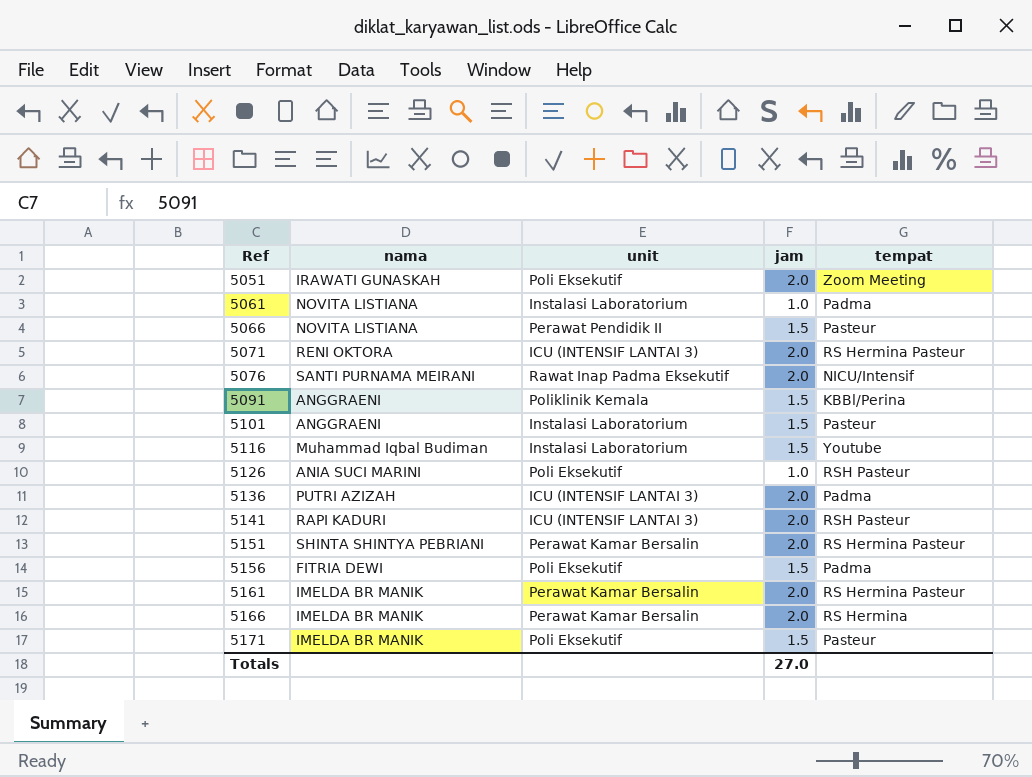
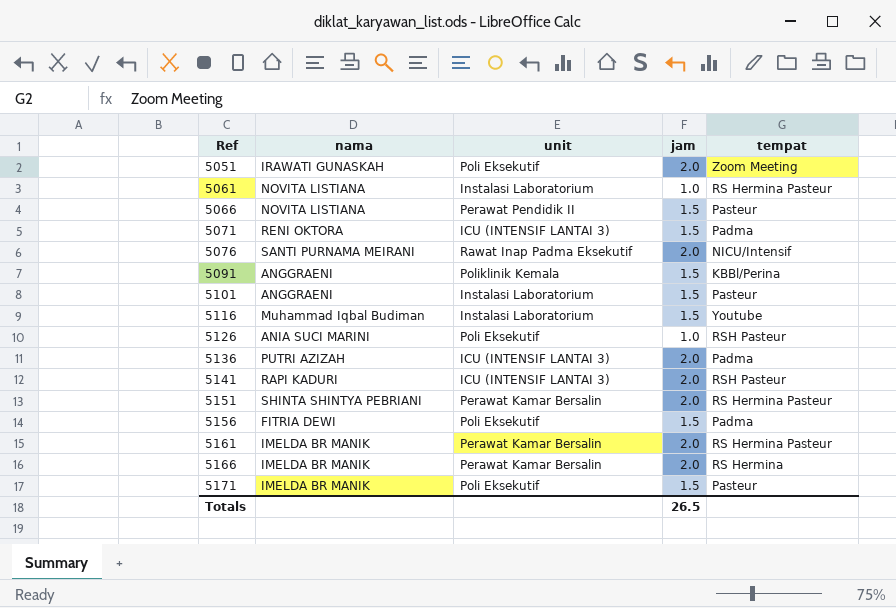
5061 | tempat: Padma -> RS Hermina Pasteur
5071 | jam: 2.0 -> 1.5
5071 | tempat: RS Hermina Pasteur -> Padma
Totals | jam: 27.0 -> 26.5

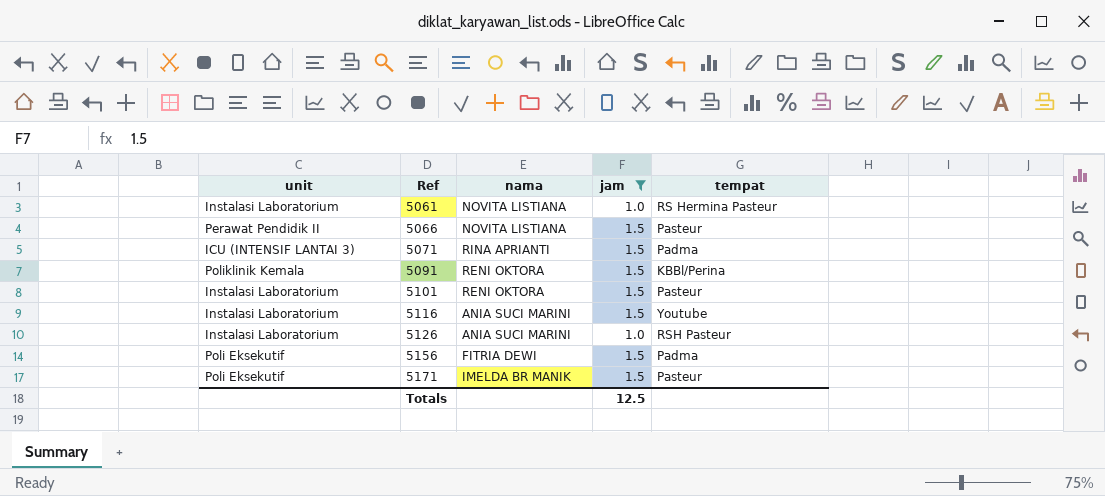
filter: none -> jam != 2.0
column unit | position: 3 -> 1
5071 | nama: RENI OKTORA -> RINA APRIANTI
5091 | nama: ANGGRAENI -> RENI OKTORA
5101 | nama: ANGGRAENI -> RENI OKTORA
5116 | nama: Muhammad Iqbal Budiman -> ANIA SUCI MARINI
5126 | unit: Poli Eksekutif -> Instalasi Laboratorium
Totals | jam: 26.5 -> 12.5

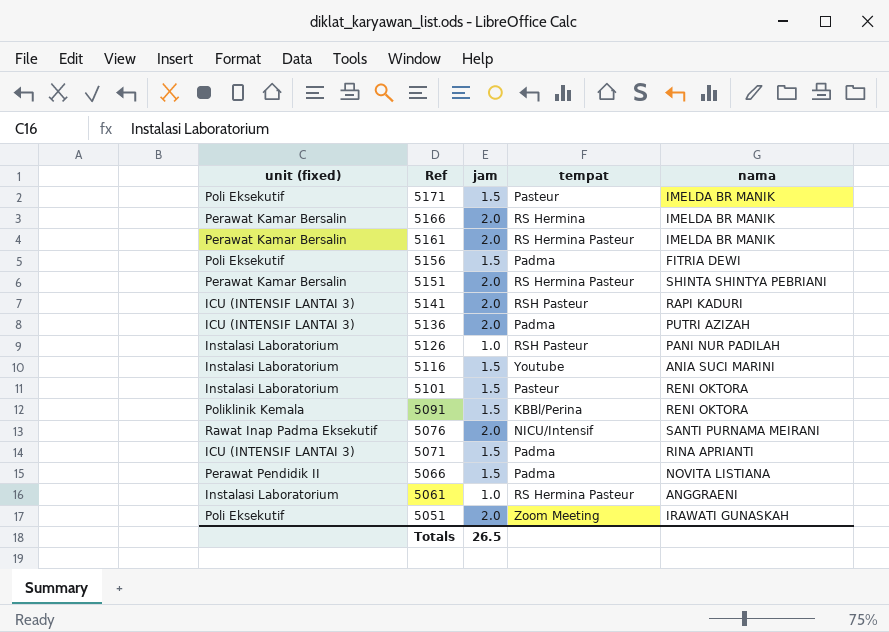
filter: jam != 2.0 -> none
row order: Ref ascending -> Ref descending
column name: unit -> unit (fixed)
column nama | position: 3 -> 5
5126 | nama: ANIA SUCI MARINI -> PANI NUR PADILAH
5066 | tempat: Pasteur -> Padma
5061 | nama: NOVITA LISTIANA -> ANGGRAENI
Totals | jam: 12.5 -> 26.5

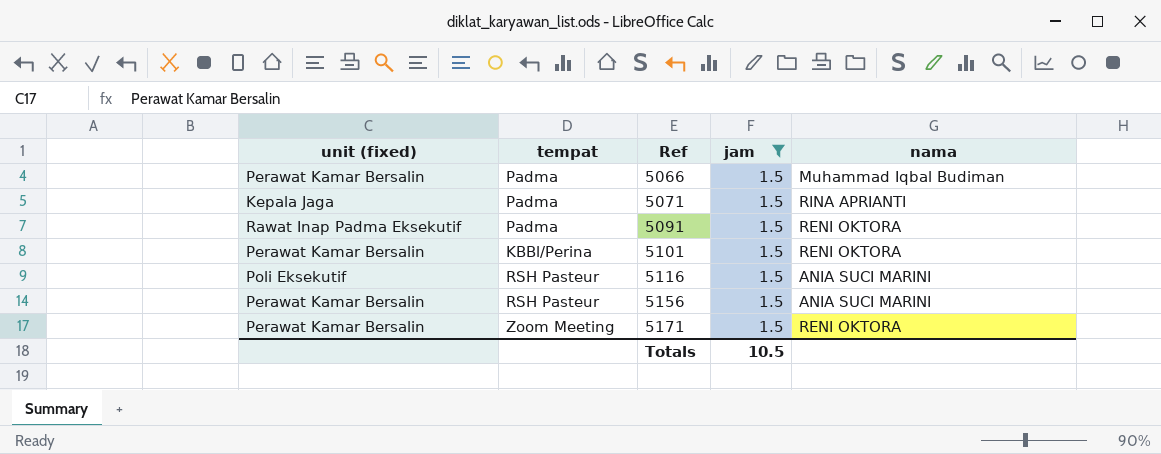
filter: none -> jam = 1.5
row order: Ref descending -> Ref ascending
column tempat | position: 4 -> 2
5066 | unit (fixed): Perawat Pendidik II -> Perawat Kamar Bersalin
5066 | nama: NOVITA LISTIANA -> Muhammad Iqbal Budiman
5071 | unit (fixed): ICU (INTENSIF LANTAI 3) -> Kepala Jaga
5091 | unit (fixed): Poliklinik Kemala -> Rawat Inap Padma Eksekutif
5091 | tempat: KBBl/Perina -> Padma
5101 | unit (fixed): Instalasi Laboratorium -> Perawat Kamar Bersalin
5101 | tempat: Pasteur -> KBBl/Perina
5116 | unit (fixed): Instalasi Laboratorium -> Poli Eksekutif
5116 | tempat: Youtube -> RSH Pasteur
5156 | unit (fixed): Poli Eksekutif -> Perawat Kamar Bersalin
5156 | tempat: Padma -> RSH Pasteur
5156 | nama: FITRIA DEWI -> ANIA SUCI MARINI
5171 | unit (fixed): Poli Eksekutif -> Perawat Kamar Bersalin
5171 | tempat: Pasteur -> Zoom Meeting
5171 | nama: IMELDA BR MANIK -> RENI OKTORA
Totals | jam: 26.5 -> 10.5

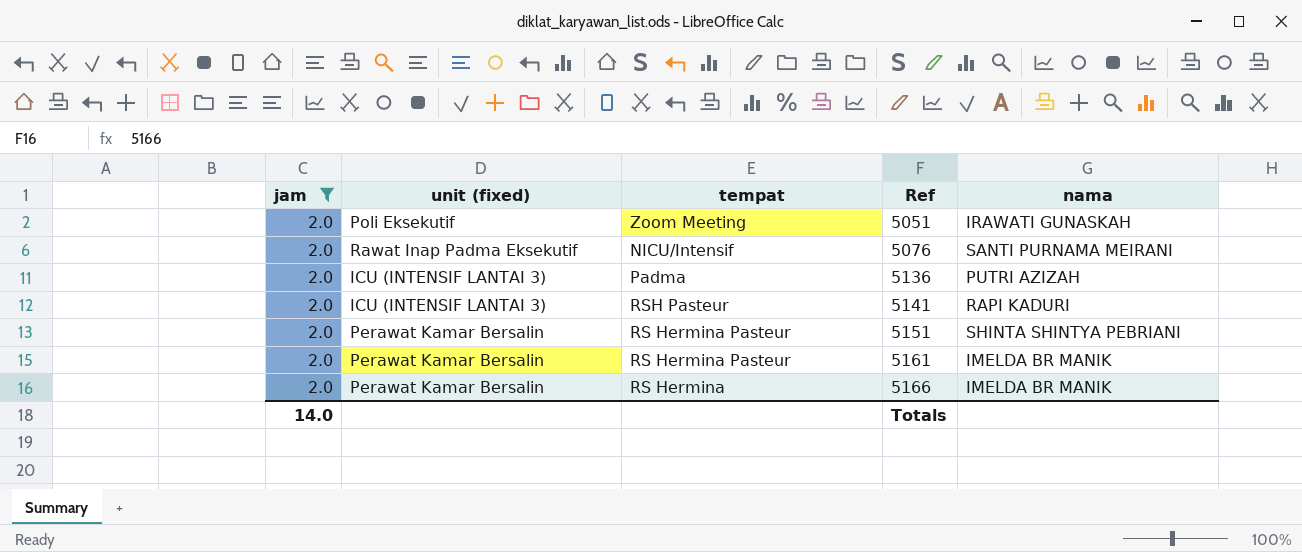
filter: jam = 1.5 -> jam = 2.0
column jam | position: 4 -> 1
Totals | jam: 10.5 -> 14.0

